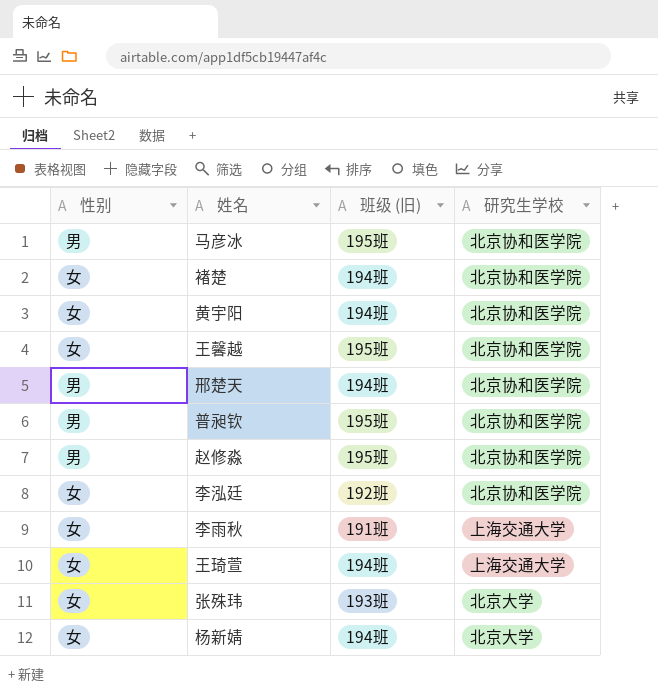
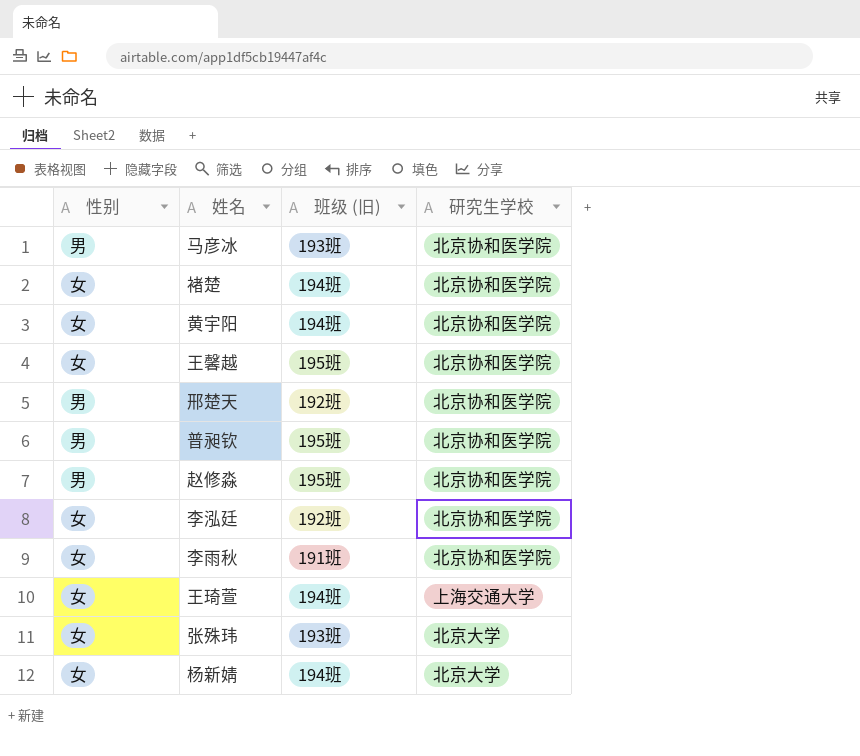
马彦冰 | 班级 (旧): 195班 -> 193班
邢楚天 | 班级 (旧): 194班 -> 192班
李雨秋 | 研究生学校: 上海交通大学 -> 北京协和医学院

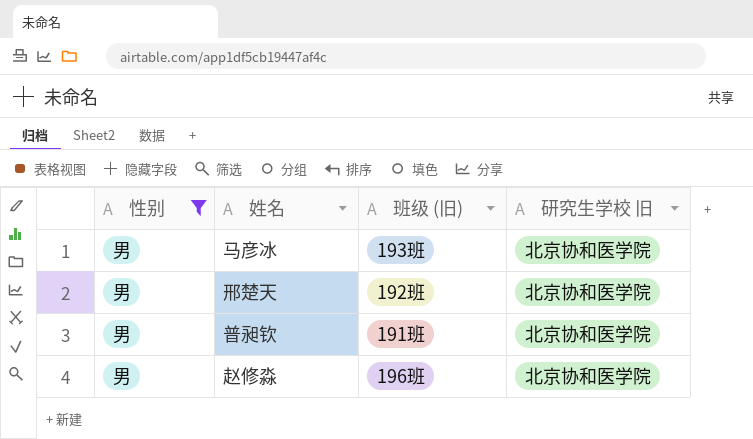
filter: none -> 性别 = 男
column name: 研究生学校 -> 研究生学校 旧
普昶钦 | 班级 (旧): 195班 -> 191班
赵修淼 | 班级 (旧): 195班 -> 196班

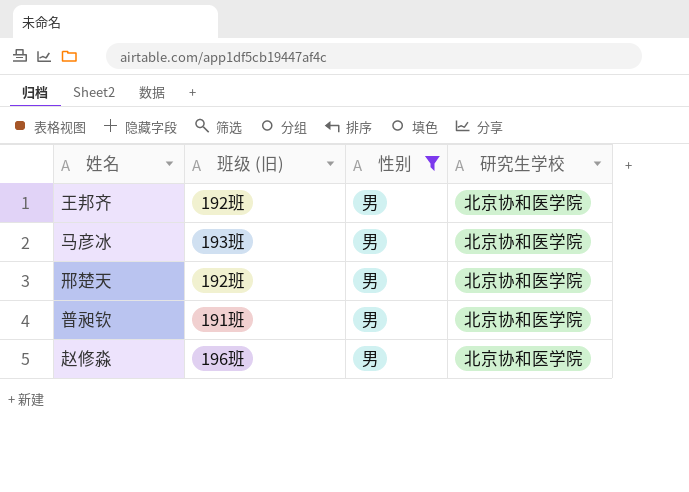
column 性别 | position: 1 -> 3
column name: 研究生学校 旧 -> 研究生学校
row 王邦齐: none -> 192班 | 男 | 北京协和医学院

